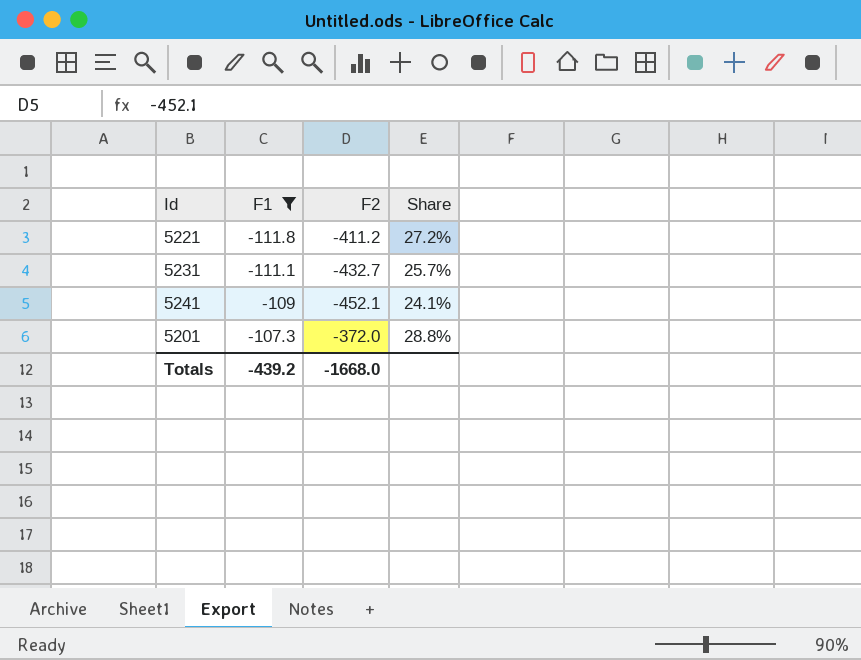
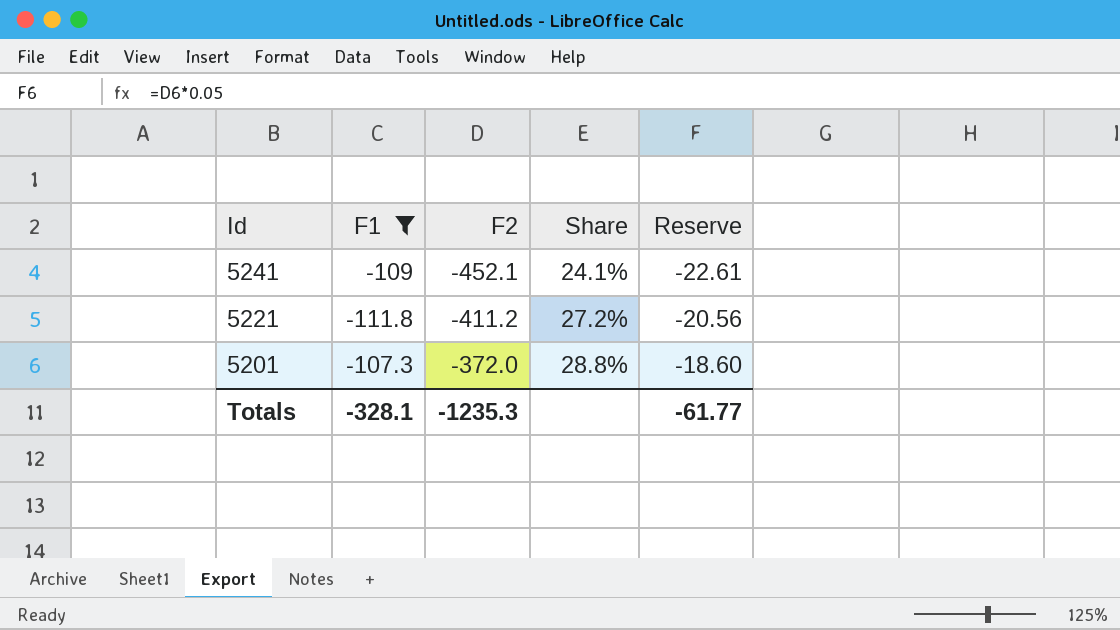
row order: F1 ascending -> Id descending
column Reserve | formula: none -> [F2] * 0.05
row 5231: -111.1 | -432.7 | 25.7% -> none
Totals | F1: -439.2 -> -328.1
Totals | F2: -1668.0 -> -1235.3

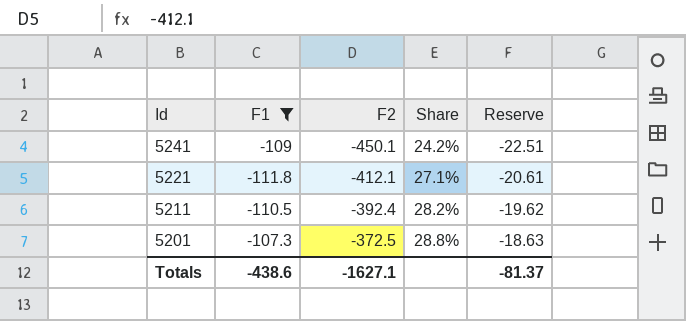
5241 | F2: -452.1 -> -450.1
5241 | Share: 24.1% -> 24.2%
5241 | Reserve: -22.61 -> -22.51
5221 | F2: -411.2 -> -412.1
5221 | Share: 27.2% -> 27.1%
5221 | Reserve: -20.56 -> -20.61
row 5211: none -> -110.5 | -392.4 | 28.2% | -19.62
5201 | F2: -372.0 -> -372.5
5201 | Reserve: -18.60 -> -18.63
Totals | F1: -328.1 -> -438.6
Totals | F2: -1235.3 -> -1627.1
Totals | Reserve: -61.77 -> -81.37

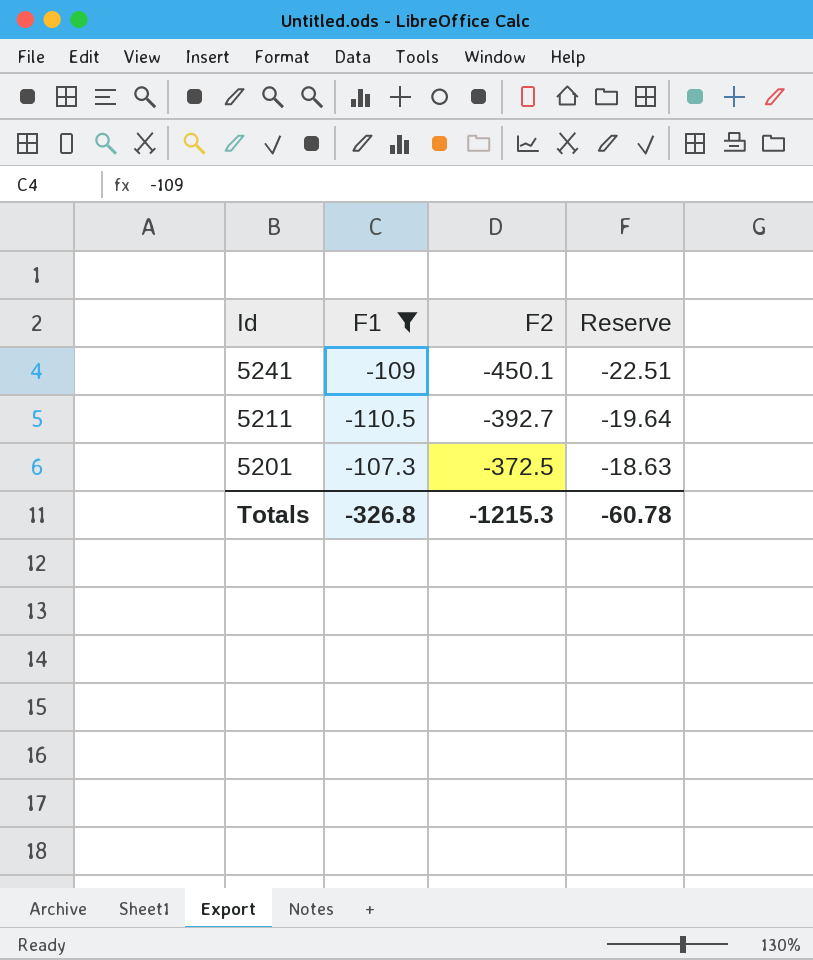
column Share | formula: [F1] / [F2] -> none
row 5221: -111.8 | -412.1 | 27.1% | -20.61 -> none
5211 | F2: -392.4 -> -392.7
5211 | Reserve: -19.62 -> -19.64
Totals | F1: -438.6 -> -326.8
Totals | F2: -1627.1 -> -1215.3
Totals | Reserve: -81.37 -> -60.78

